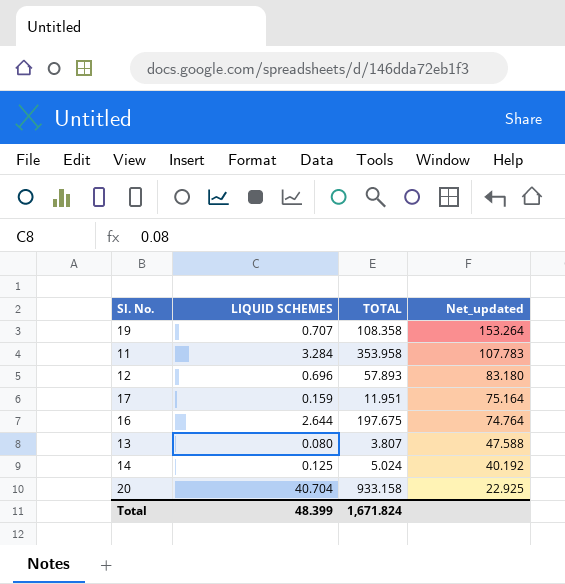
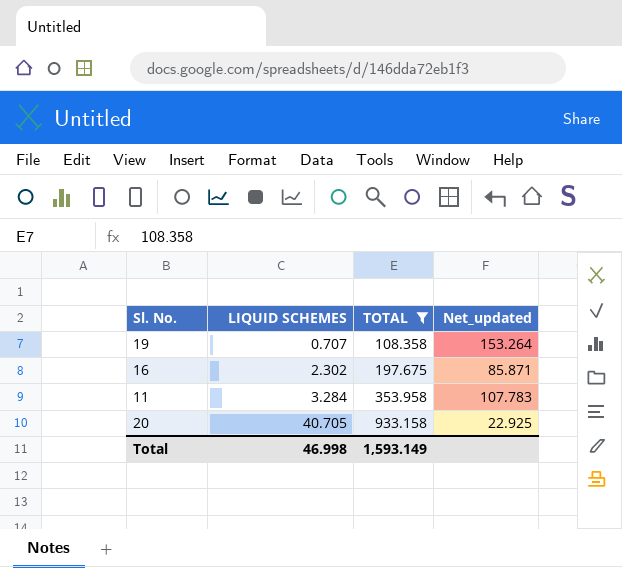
filter: none -> TOTAL >= 108.358
row order: Net_updated descending -> LIQUID SCHEMES ascending
16 | LIQUID SCHEMES: 2.644 -> 2.302
16 | Net_updated: 74.764 -> 85.871
20 | LIQUID SCHEMES: 40.704 -> 40.705
Total | LIQUID SCHEMES: 48.399 -> 46.998
Total | TOTAL: 1,671.824 -> 1,593.149

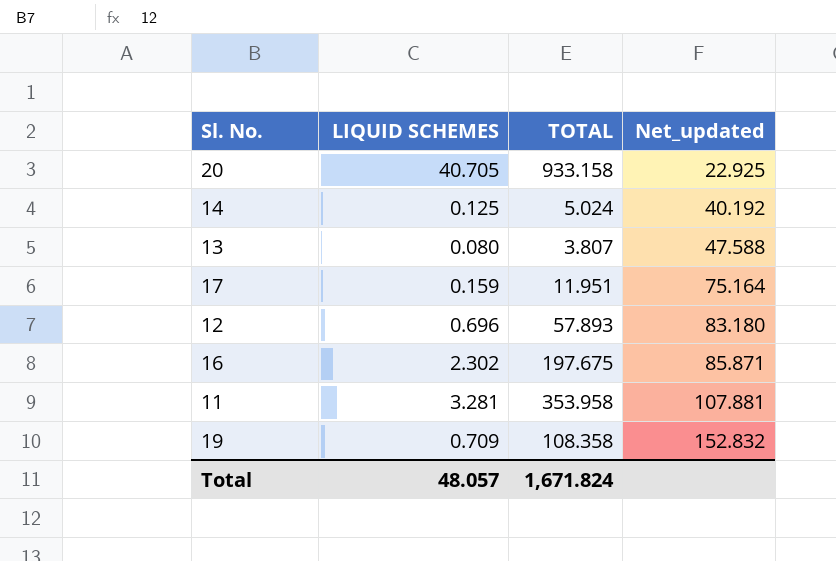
filter: TOTAL >= 108.358 -> none
row order: LIQUID SCHEMES ascending -> Net_updated ascending
11 | LIQUID SCHEMES: 3.284 -> 3.281
11 | Net_updated: 107.783 -> 107.881
19 | LIQUID SCHEMES: 0.707 -> 0.709
19 | Net_updated: 153.264 -> 152.832
Total | LIQUID SCHEMES: 46.998 -> 48.057
Total | TOTAL: 1,593.149 -> 1,671.824

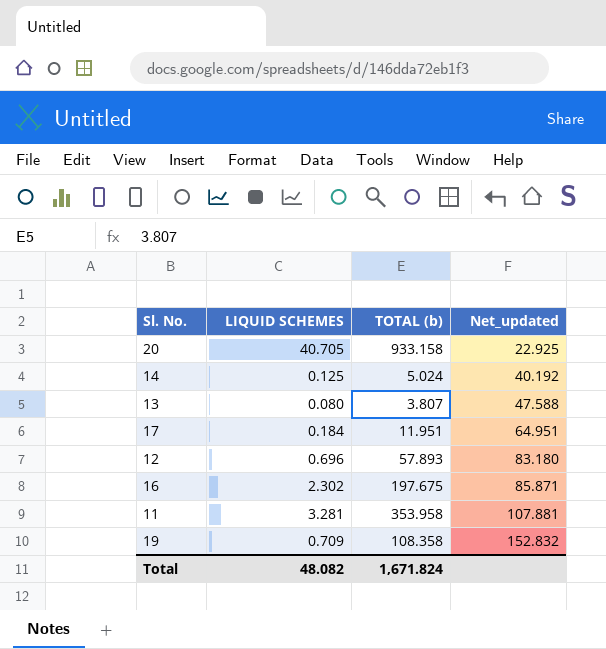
column name: TOTAL -> TOTAL (b)
17 | LIQUID SCHEMES: 0.159 -> 0.184
17 | Net_updated: 75.164 -> 64.951
Total | LIQUID SCHEMES: 48.057 -> 48.082

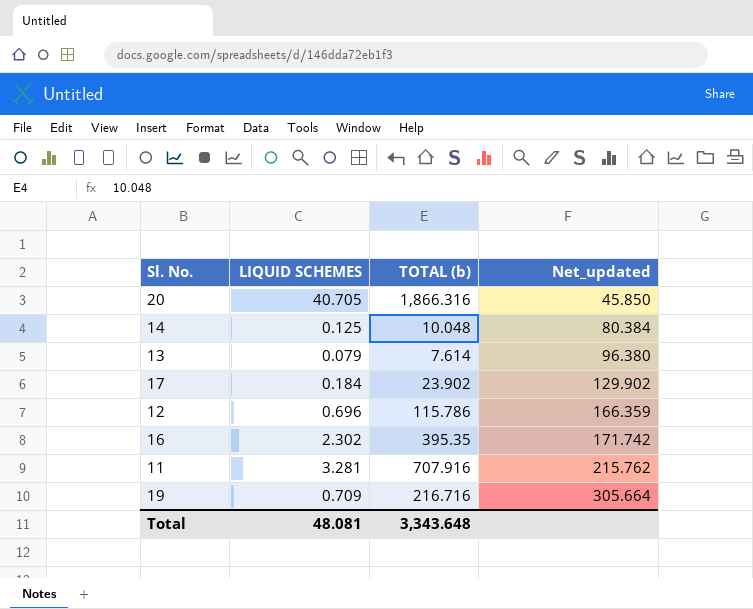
20 | TOTAL (b): 933.158 -> 1,866.316
20 | Net_updated: 22.925 -> 45.850
14 | TOTAL (b): 5.024 -> 10.048
14 | Net_updated: 40.192 -> 80.384
13 | LIQUID SCHEMES: 0.080 -> 0.079
13 | TOTAL (b): 3.807 -> 7.614
13 | Net_updated: 47.588 -> 96.380
17 | TOTAL (b): 11.951 -> 23.902
17 | Net_updated: 64.951 -> 129.902
12 | TOTAL (b): 57.893 -> 115.786
12 | Net_updated: 83.180 -> 166.359
16 | TOTAL (b): 197.675 -> 395.35
16 | Net_updated: 85.871 -> 171.742
11 | TOTAL (b): 353.958 -> 707.916
11 | Net_updated: 107.881 -> 215.762
19 | TOTAL (b): 108.358 -> 216.716
19 | Net_updated: 152.832 -> 305.664
Total | LIQUID SCHEMES: 48.082 -> 48.081
Total | TOTAL (b): 1,671.824 -> 3,343.648

